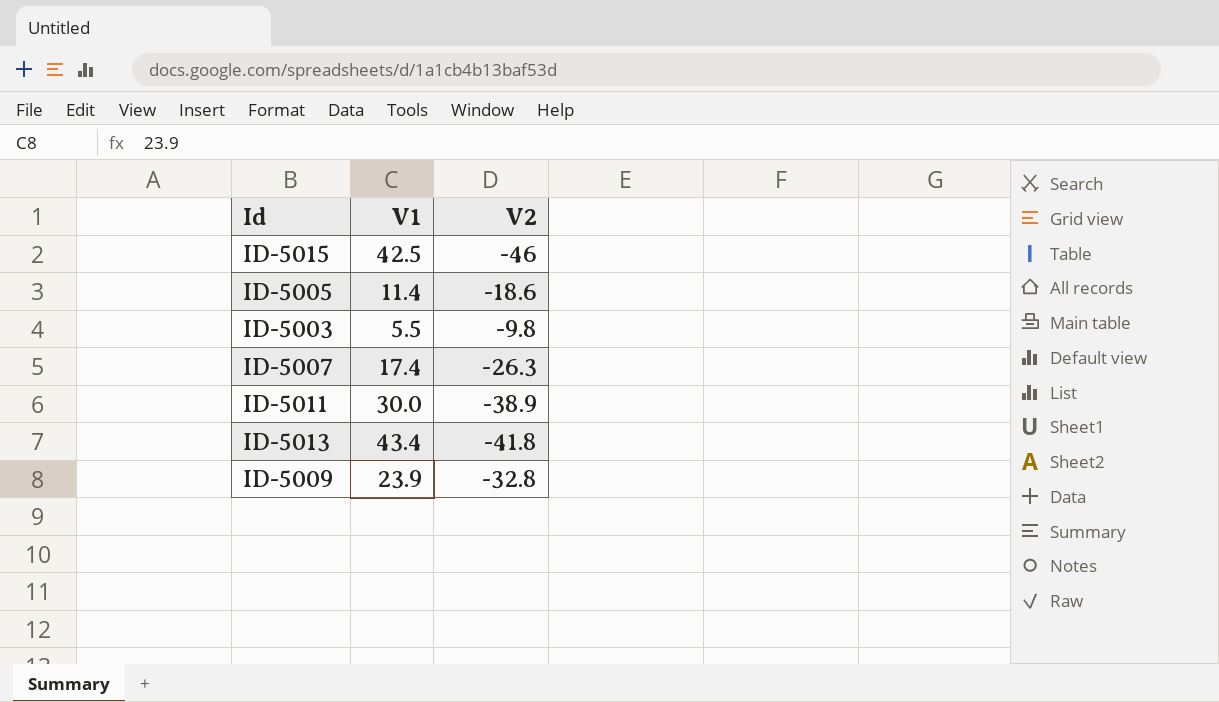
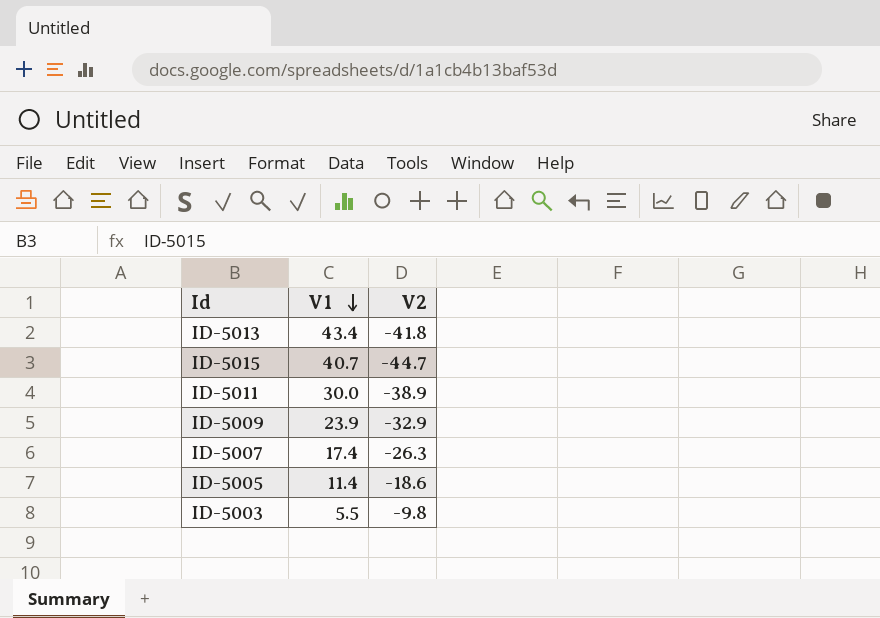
row order: none -> V1 descending
ID-5015 | V1: 42.5 -> 40.7
ID-5015 | V2: -46 -> -44.7
ID-5009 | V2: -32.8 -> -32.9

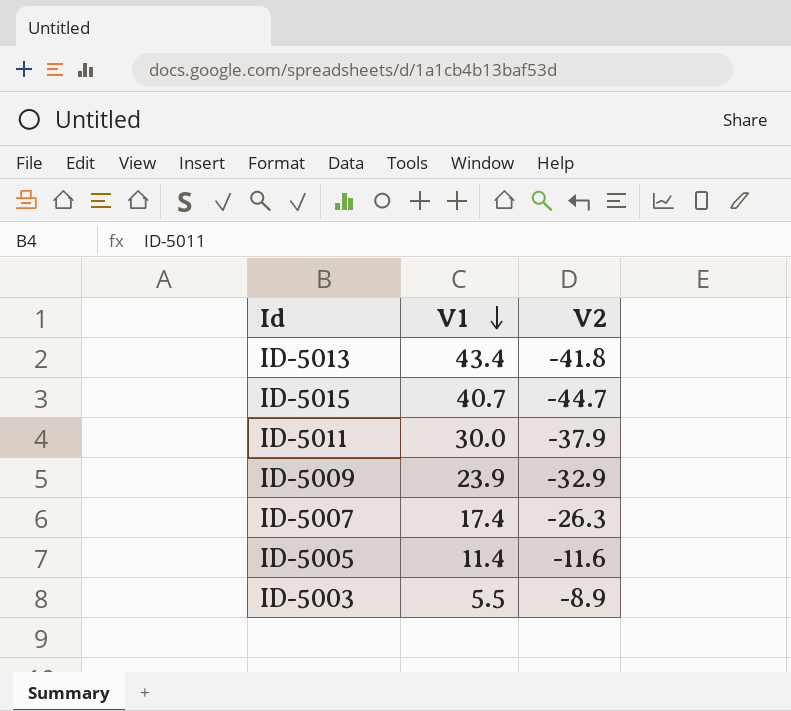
ID-5011 | V2: -38.9 -> -37.9
ID-5005 | V2: -18.6 -> -11.6
ID-5003 | V2: -9.8 -> -8.9

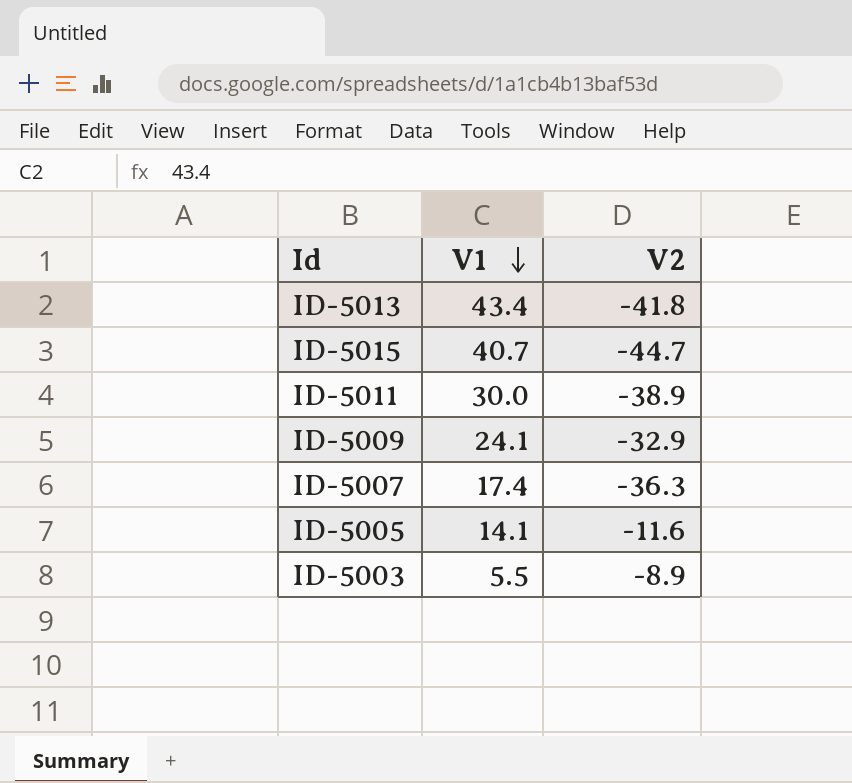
ID-5011 | V2: -37.9 -> -38.9
ID-5009 | V1: 23.9 -> 24.1
ID-5007 | V2: -26.3 -> -36.3
ID-5005 | V1: 11.4 -> 14.1

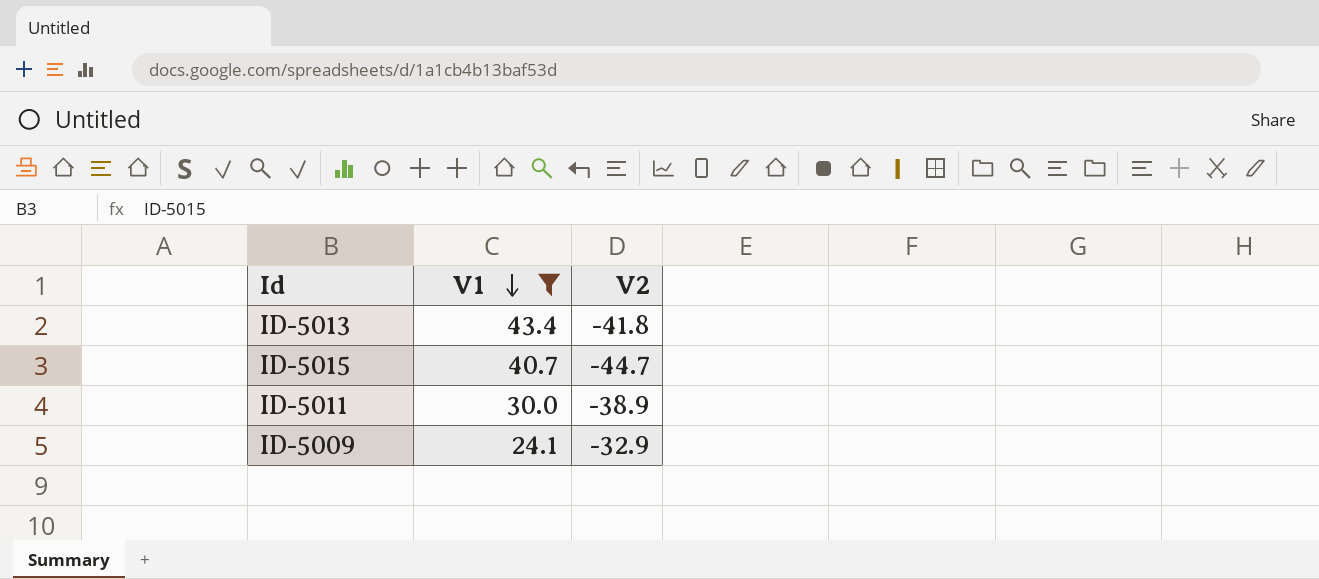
filter: none -> V1 >= 24.1

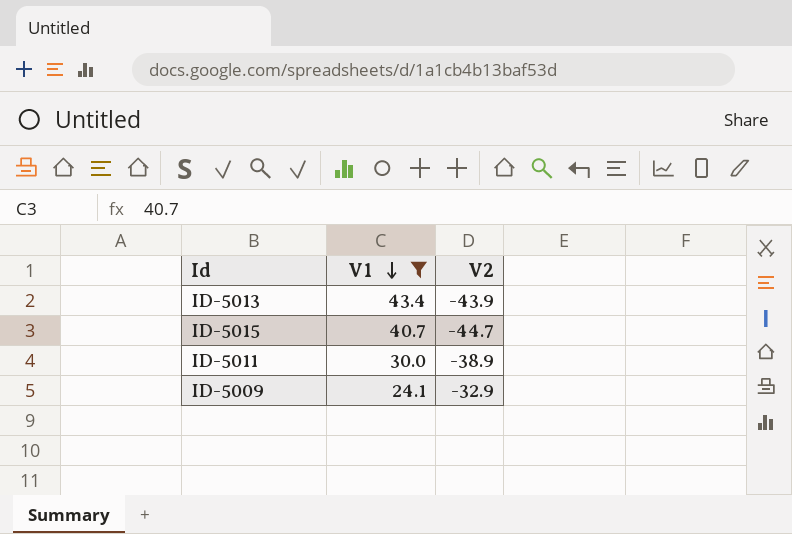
ID-5013 | V2: -41.8 -> -43.9

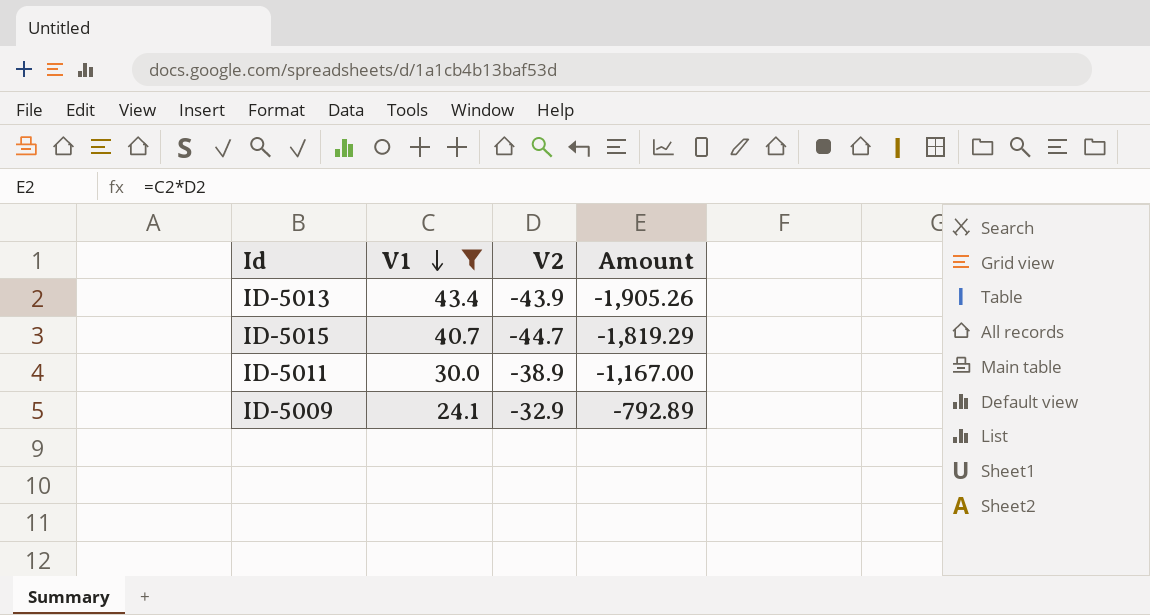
column Amount | formula: none -> [V1] * [V2]

